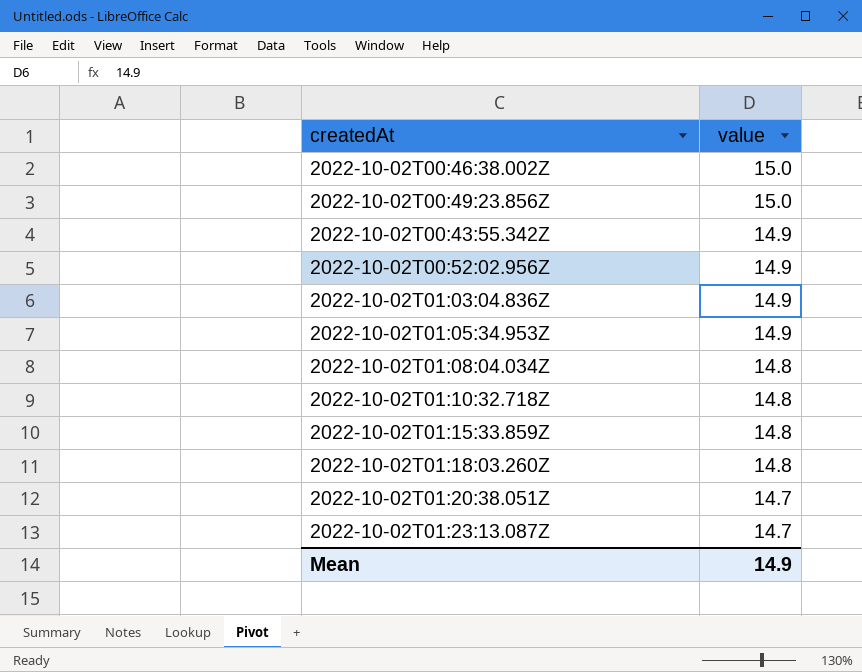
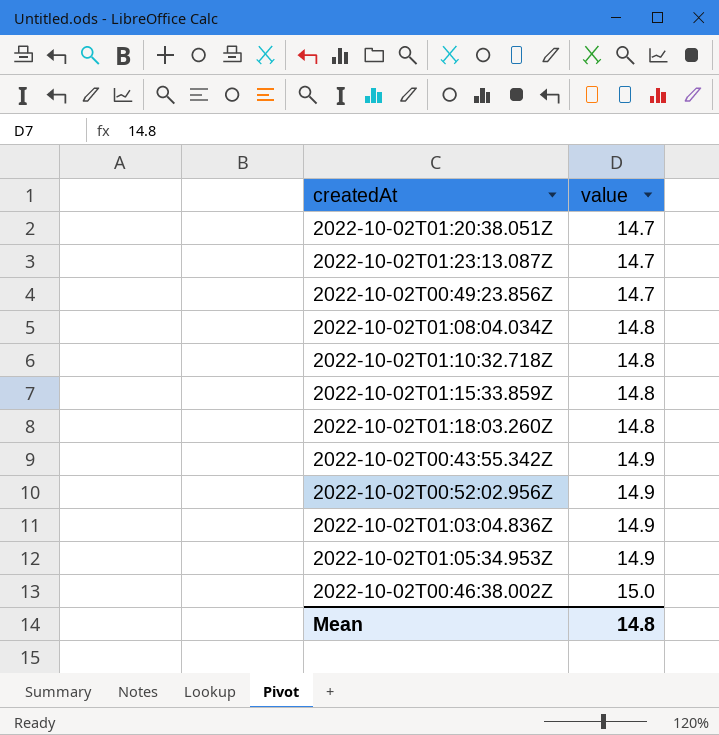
row order: value descending -> value ascending
2022-10-02T00:49:23.856Z | value: 15.0 -> 14.7
Mean | value: 14.9 -> 14.8

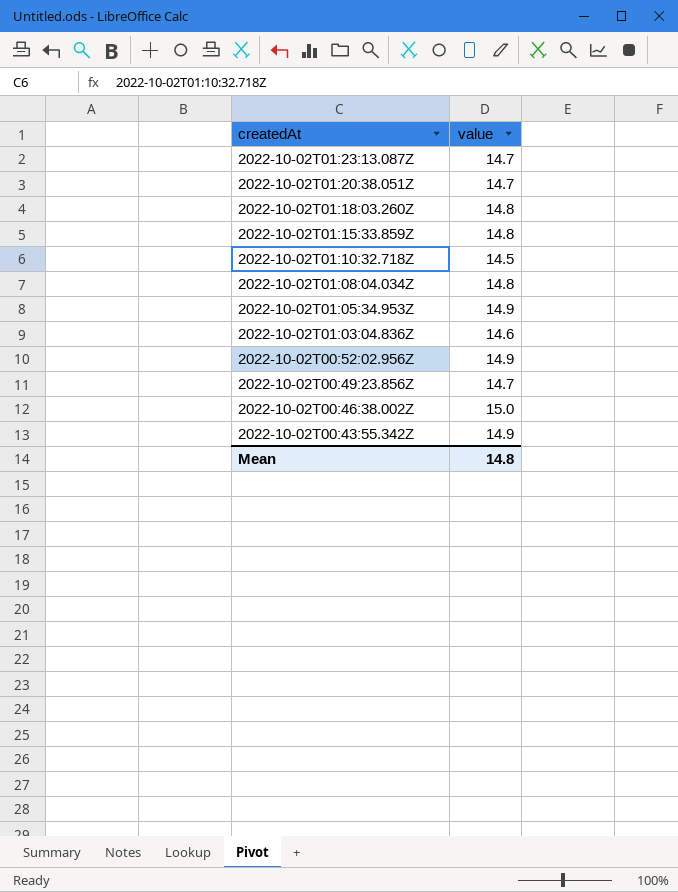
row order: value ascending -> createdAt descending
2022-10-02T01:10:32.718Z | value: 14.8 -> 14.5
2022-10-02T01:03:04.836Z | value: 14.9 -> 14.6

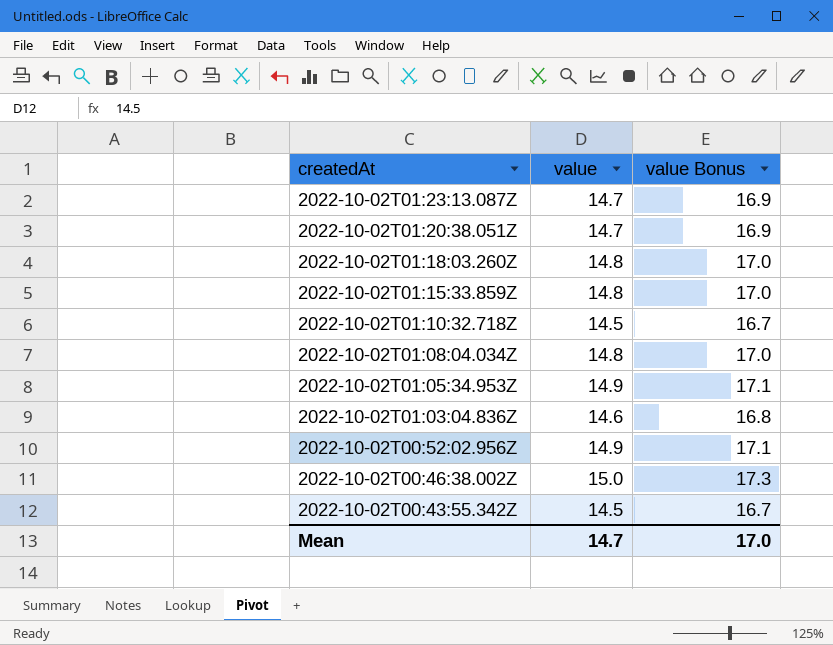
column value Bonus | formula: none -> [value] * 1.15
row 2022-10-02T00:49:23.856Z: 14.7 -> none
2022-10-02T00:43:55.342Z | value: 14.9 -> 14.5
Mean | value: 14.8 -> 14.7

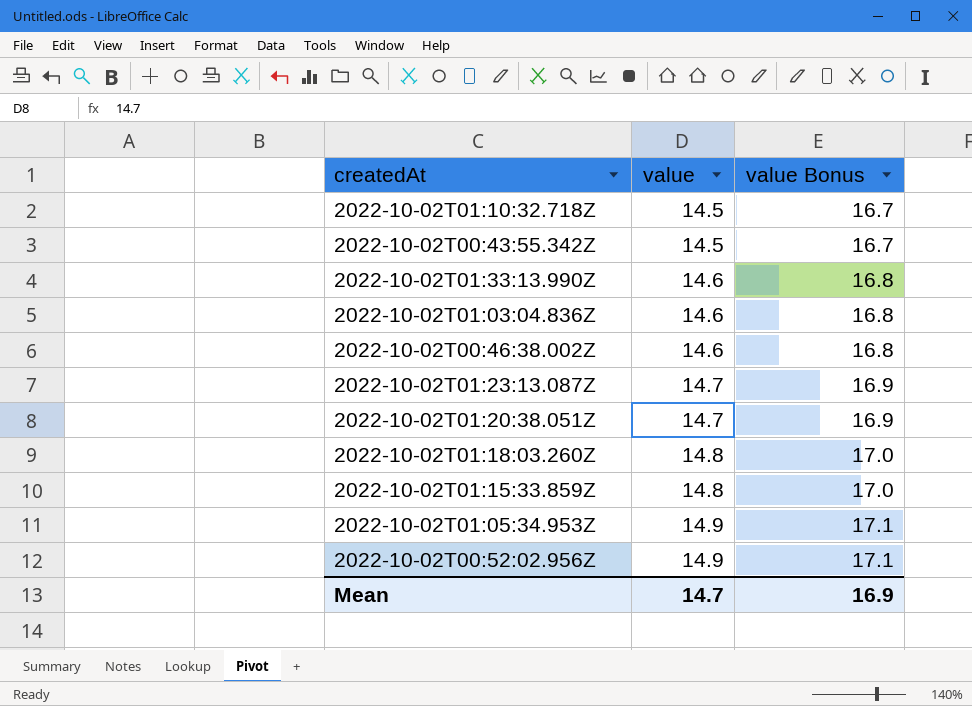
row order: createdAt descending -> value ascending
row 2022-10-02T01:08:04.034Z: 14.8 | 17.0 -> none
row 2022-10-02T01:33:13.990Z: none -> 14.6 | 16.8
2022-10-02T00:46:38.002Z | value: 15.0 -> 14.6
2022-10-02T00:46:38.002Z | value Bonus: 17.3 -> 16.8
Mean | value Bonus: 17.0 -> 16.9

